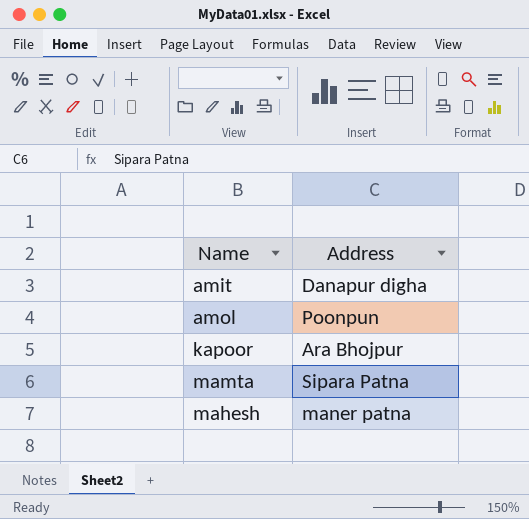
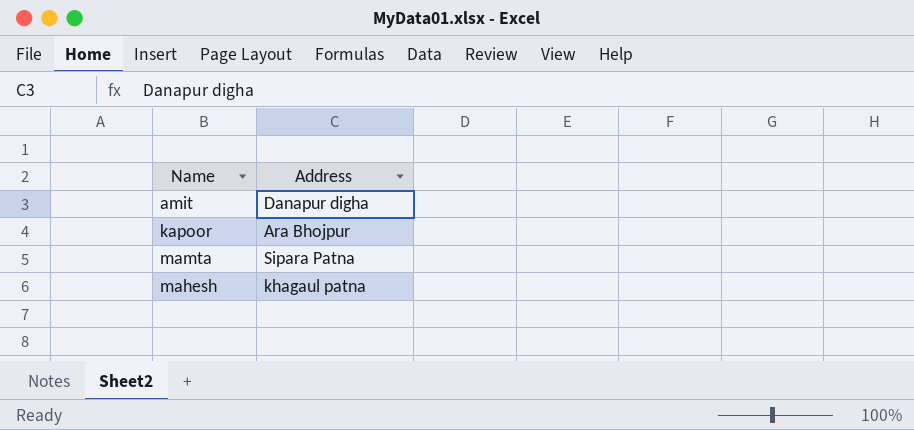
row amol: Poonpun -> none
mahesh | Address: maner patna -> khagaul patna

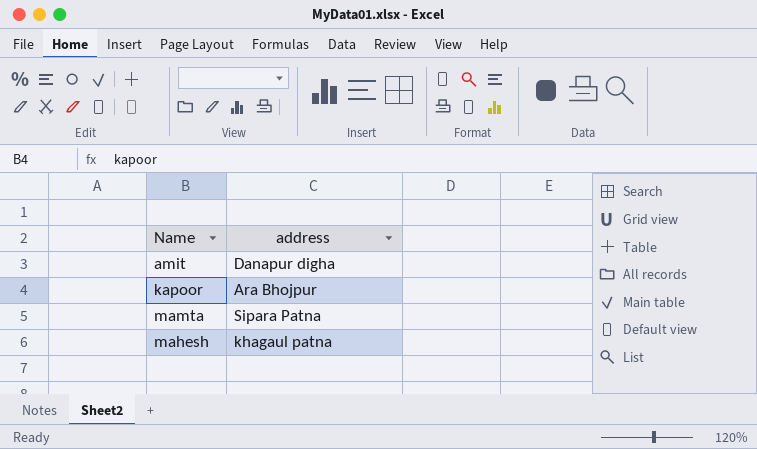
column name: Address -> address

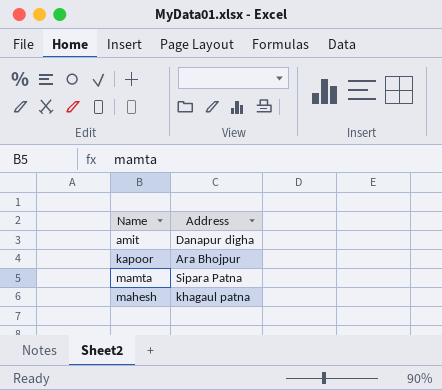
column name: address -> Address

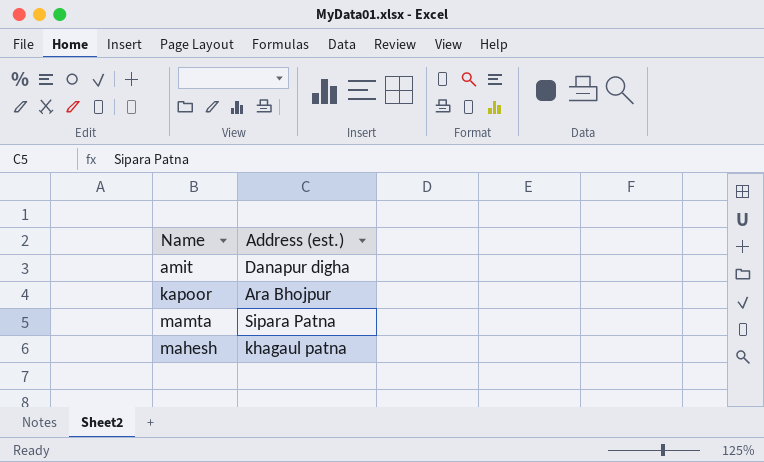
column name: Address -> Address (est.)

